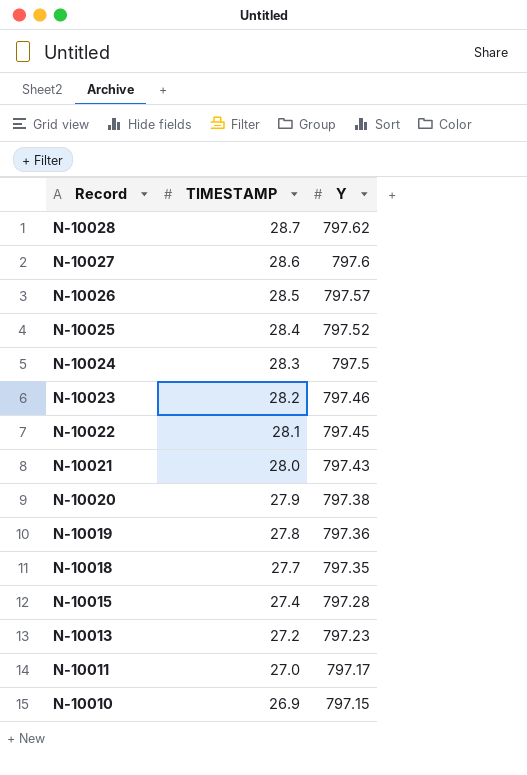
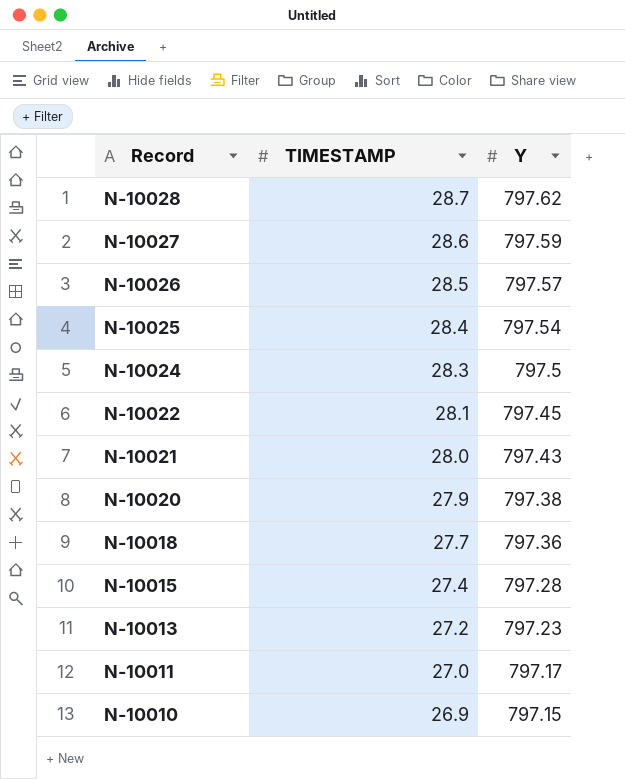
row N-10023: 28.2 | 797.46 -> none
row N-10019: 27.8 | 797.36 -> none
N-10027 | Y: 797.6 -> 797.59
N-10025 | Y: 797.52 -> 797.54
N-10018 | Y: 797.35 -> 797.36

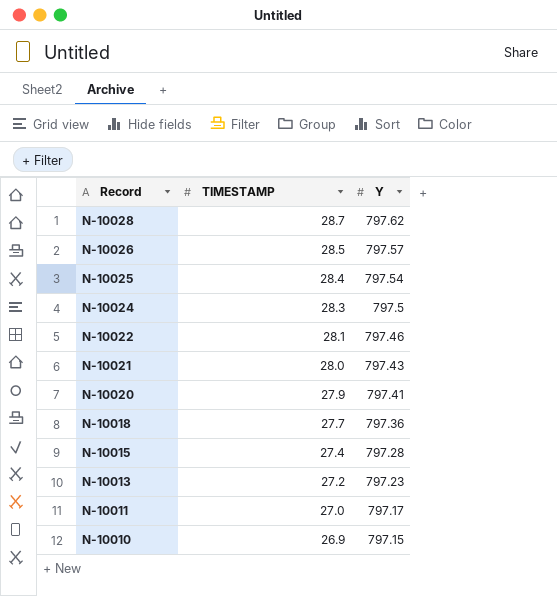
row N-10027: 28.6 | 797.59 -> none
N-10022 | Y: 797.45 -> 797.46
N-10020 | Y: 797.38 -> 797.41

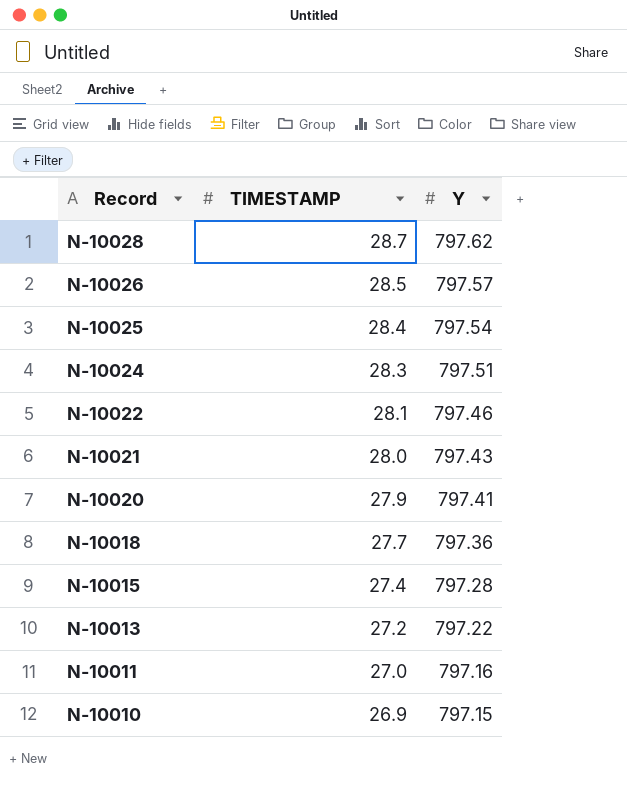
N-10024 | Y: 797.5 -> 797.51
N-10013 | Y: 797.23 -> 797.22
N-10011 | Y: 797.17 -> 797.16

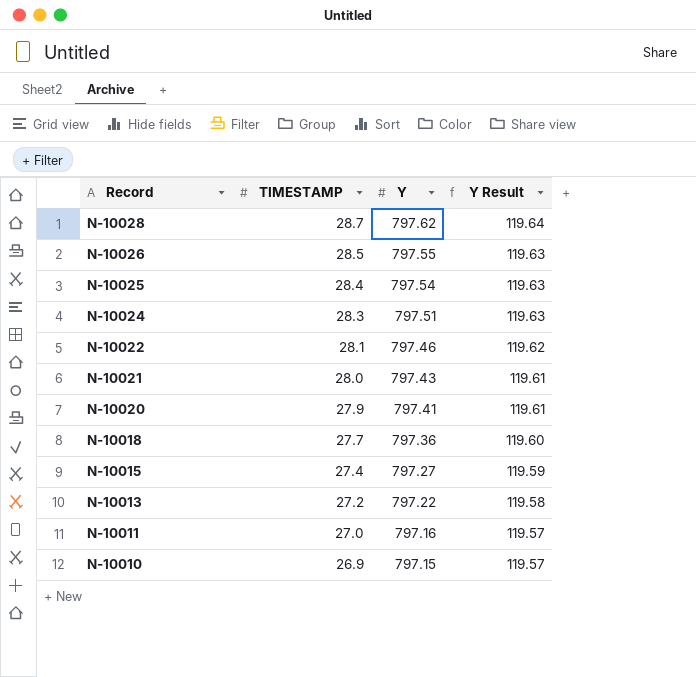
column Y Result | formula: none -> [Y] * 0.15
N-10026 | Y: 797.57 -> 797.55
N-10015 | Y: 797.28 -> 797.27

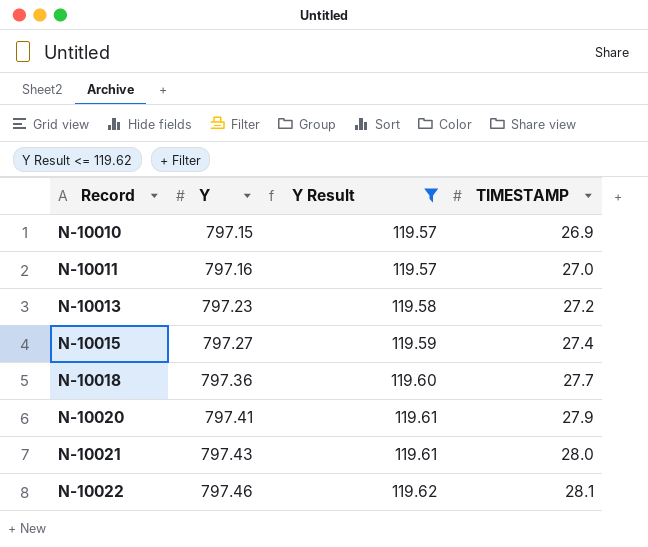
filter: none -> Y Result <= 119.62
row order: Record descending -> Record ascending
column TIMESTAMP | position: 2 -> 4
N-10013 | Y: 797.22 -> 797.23

